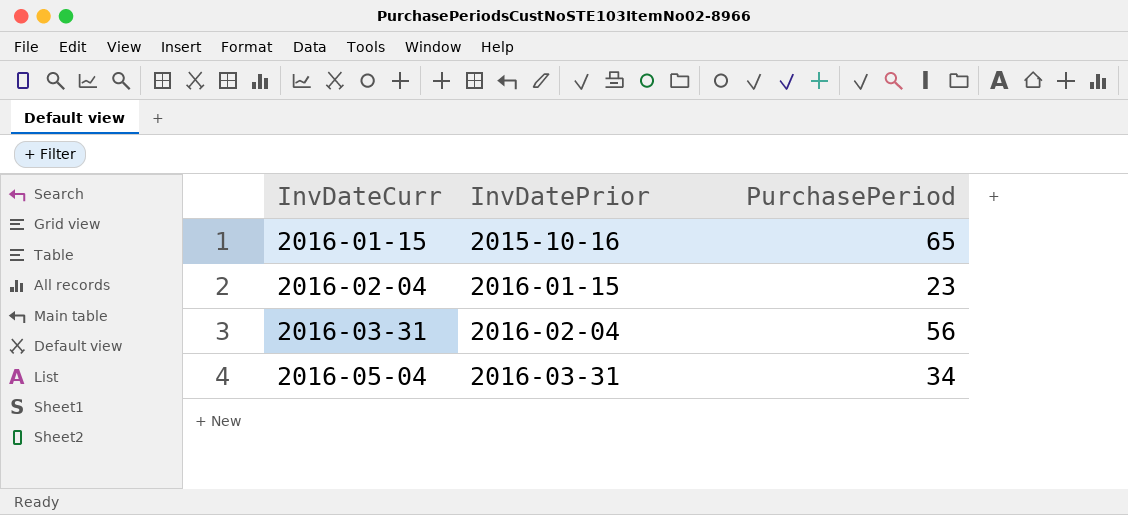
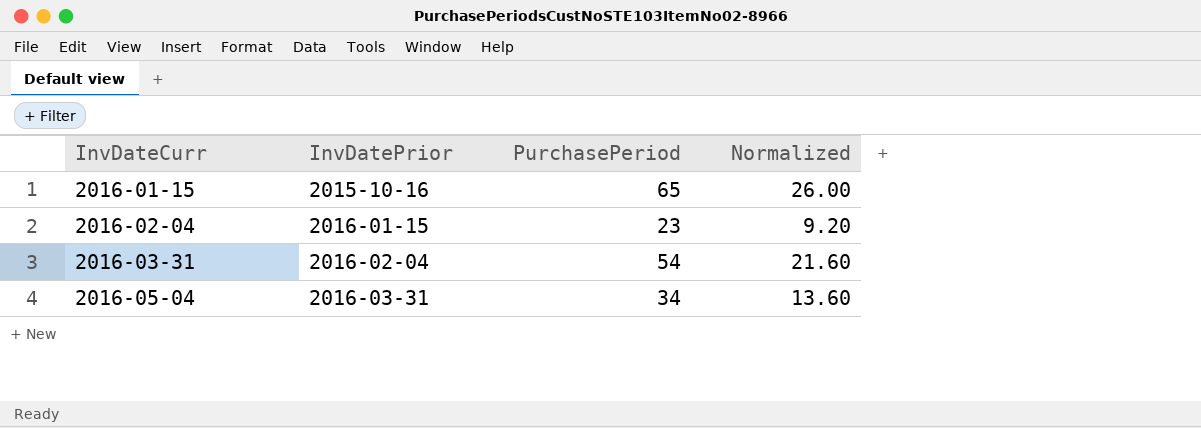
column Normalized | formula: none -> [PurchasePeriod] * 0.4
2016-03-31 | PurchasePeriod: 56 -> 54

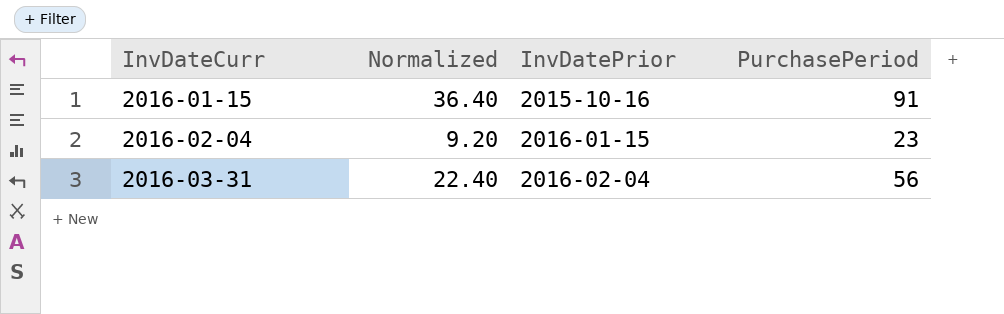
column Normalized | position: 4 -> 2
row 2016-05-04: 2016-03-31 | 34 | 13.60 -> none
2016-01-15 | Normalized: 26.00 -> 36.40
2016-01-15 | PurchasePeriod: 65 -> 91
2016-03-31 | Normalized: 21.60 -> 22.40
2016-03-31 | PurchasePeriod: 54 -> 56

